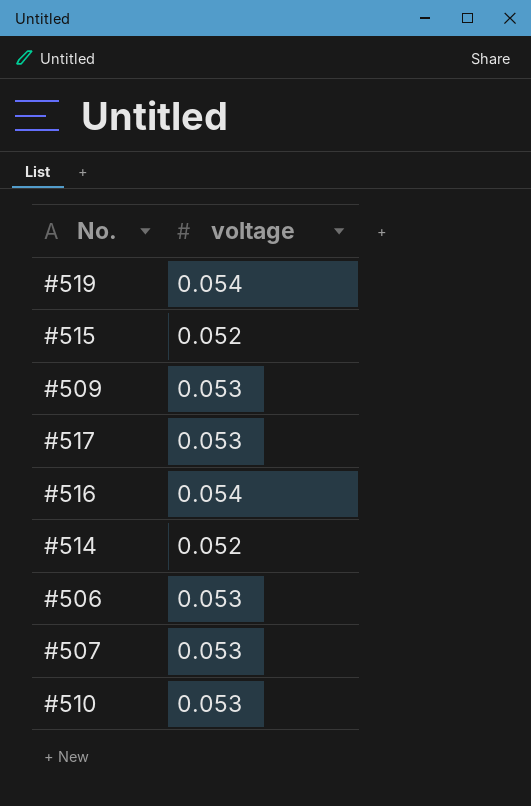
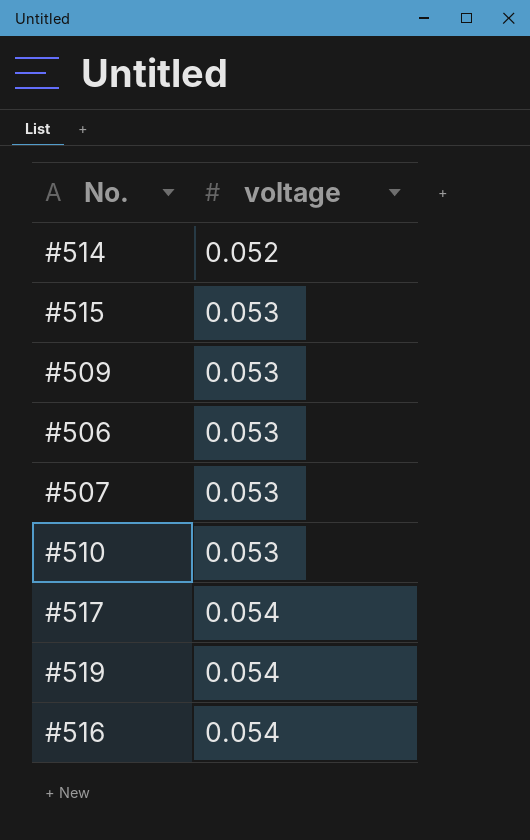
row order: none -> voltage ascending
#515 | voltage: 0.052 -> 0.053
#517 | voltage: 0.053 -> 0.054

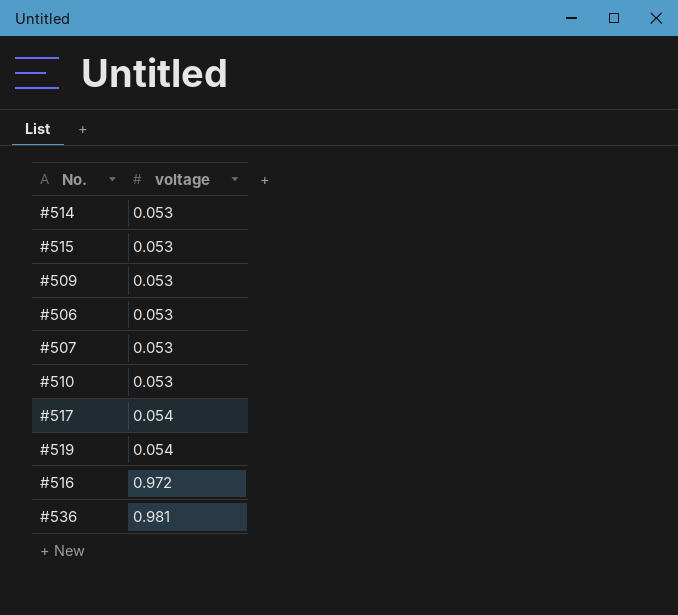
#514 | voltage: 0.052 -> 0.053
#516 | voltage: 0.054 -> 0.972
row #536: none -> 0.981

